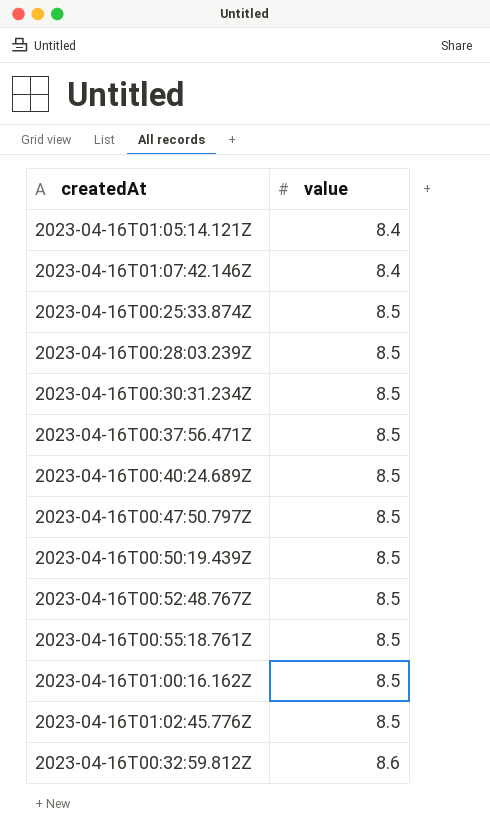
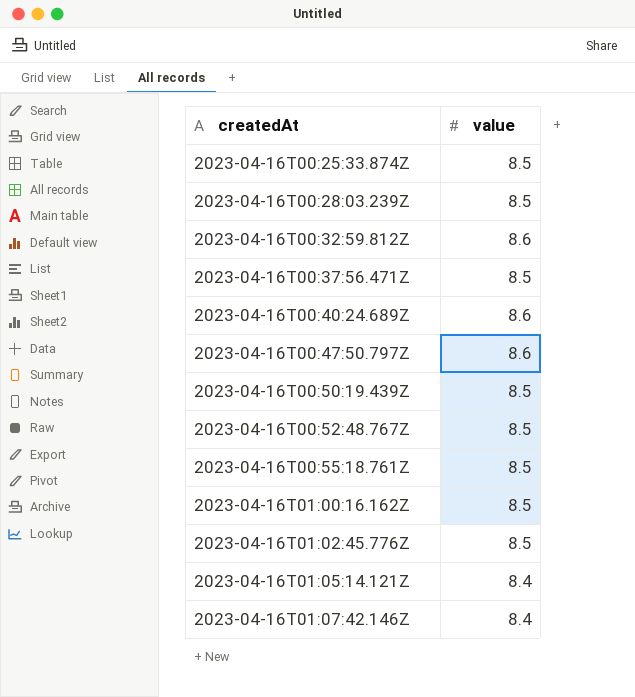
row order: value ascending -> createdAt ascending
row 2023-04-16T00:30:31.234Z: 8.5 -> none
2023-04-16T00:40:24.689Z | value: 8.5 -> 8.6
2023-04-16T00:47:50.797Z | value: 8.5 -> 8.6

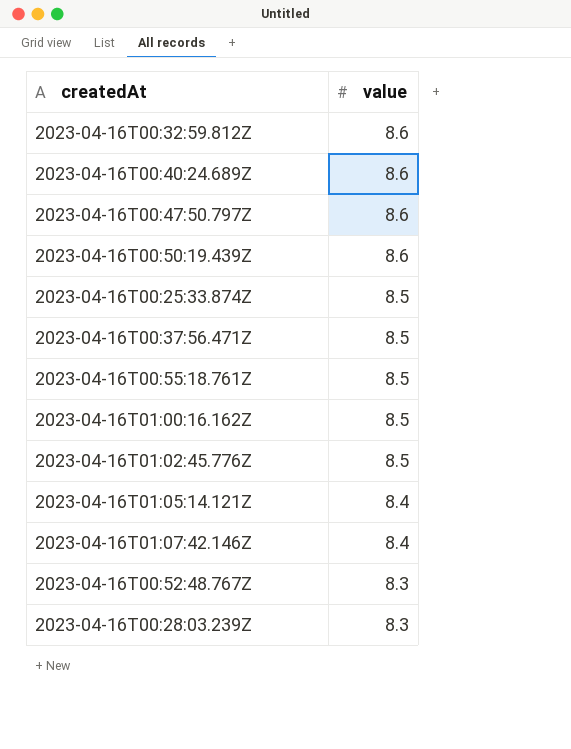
row order: createdAt ascending -> value descending
2023-04-16T00:50:19.439Z | value: 8.5 -> 8.6
2023-04-16T00:52:48.767Z | value: 8.5 -> 8.3
2023-04-16T00:28:03.239Z | value: 8.5 -> 8.3

